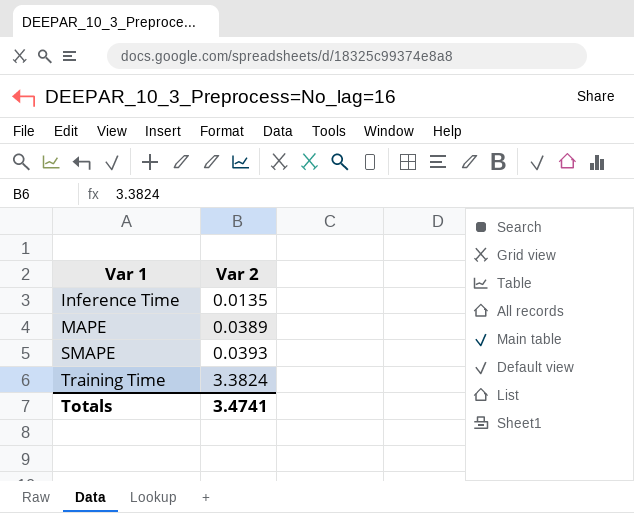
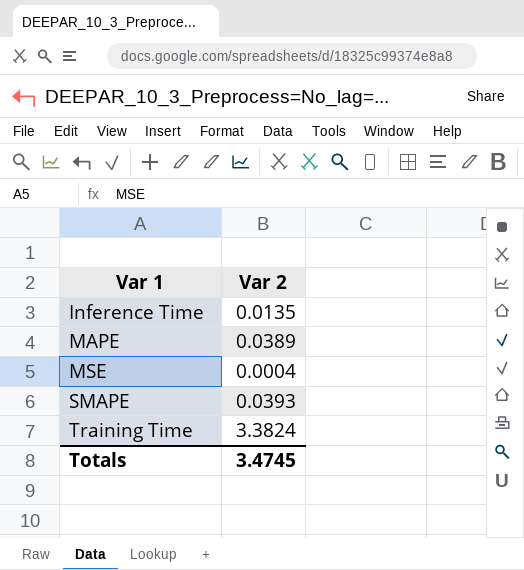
row MSE: none -> 0.0004
Totals | Var 2: 3.4741 -> 3.4745

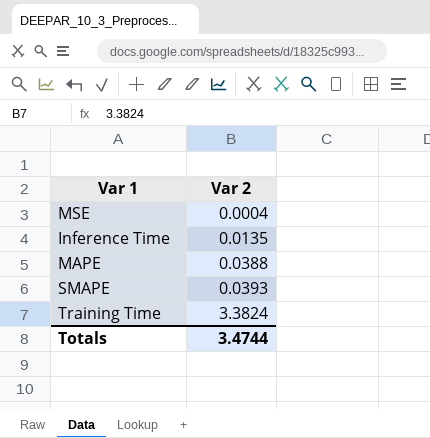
row order: Var 1 ascending -> Var 2 ascending
MAPE | Var 2: 0.0389 -> 0.0388
Totals | Var 2: 3.4745 -> 3.4744

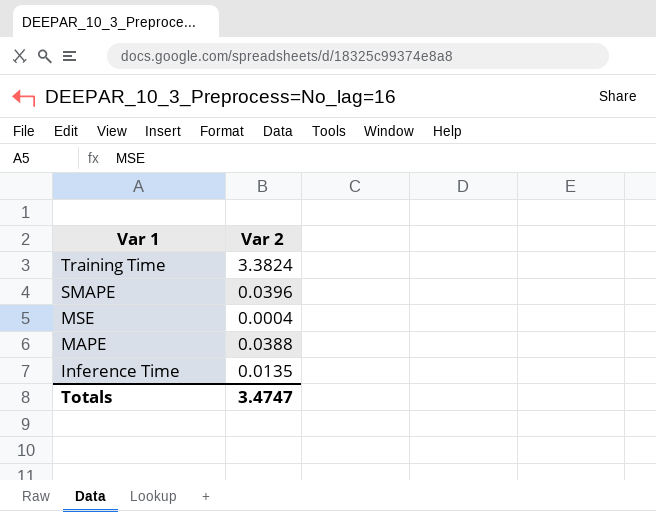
row order: Var 2 ascending -> Var 1 descending
SMAPE | Var 2: 0.0393 -> 0.0396
Totals | Var 2: 3.4744 -> 3.4747

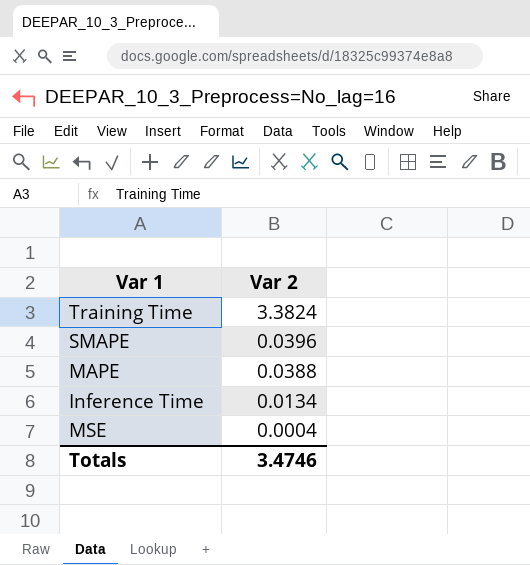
row order: Var 1 descending -> Var 2 descending
Inference Time | Var 2: 0.0135 -> 0.0134
Totals | Var 2: 3.4747 -> 3.4746

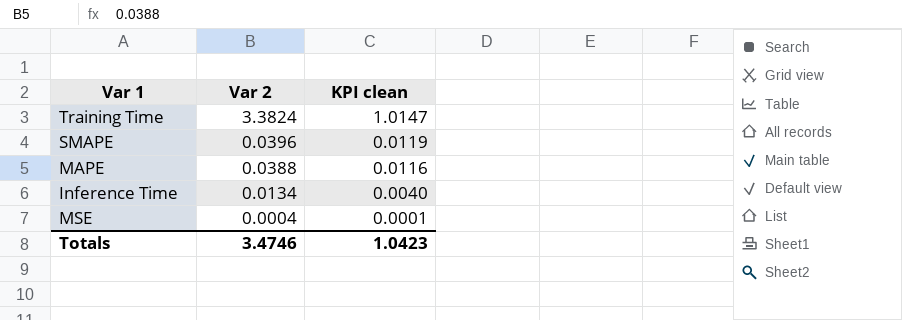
column KPI clean | formula: none -> [Var 2] * 0.3

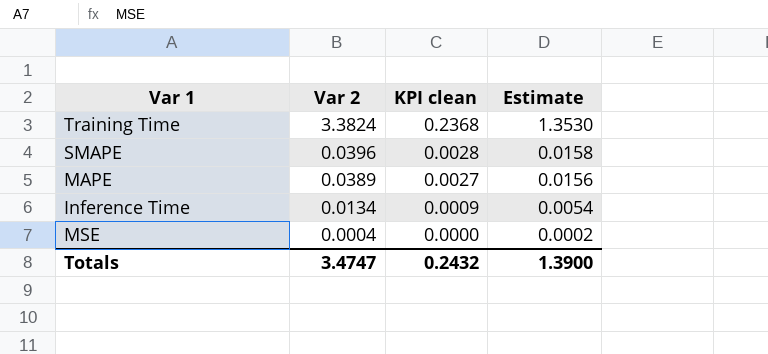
column KPI clean | formula: [Var 2] * 0.3 -> [Var 2] * 0.07
column Estimate | formula: none -> [Var 2] * 0.4
MAPE | Var 2: 0.0388 -> 0.0389
Totals | Var 2: 3.4746 -> 3.4747
Totals | KPI clean: 1.0423 -> 0.2432

